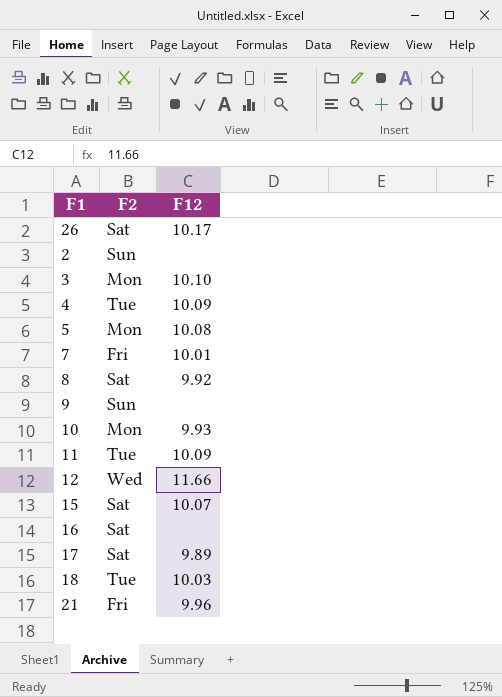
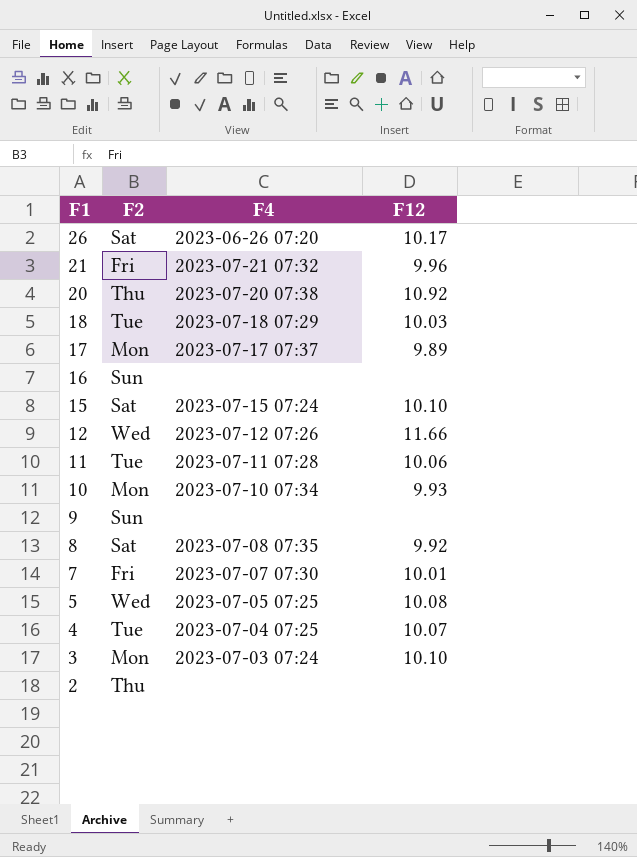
row order: none -> F1 descending
column F4 | position: none -> 3
row 20: none -> Thu | 2023-07-20 07:38 | 10.92
17 | F2: Sat -> Mon
16 | F2: Sat -> Sun
15 | F12: 10.07 -> 10.10
11 | F12: 10.09 -> 10.06
5 | F2: Mon -> Wed
4 | F12: 10.09 -> 10.07
2 | F2: Sun -> Thu

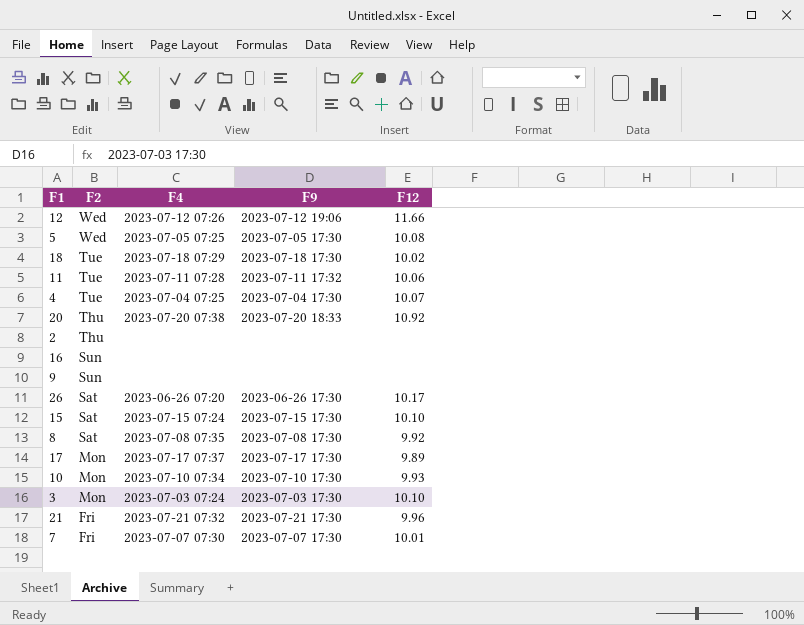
row order: F1 descending -> F2 descending
column F9 | position: none -> 4
18 | F12: 10.03 -> 10.02

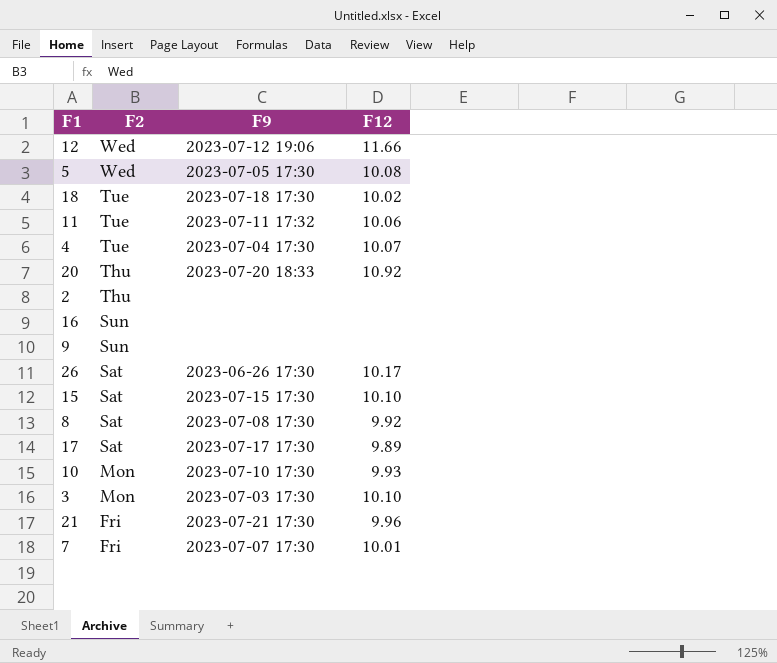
column F4 | position: 3 -> none
17 | F2: Mon -> Sat

